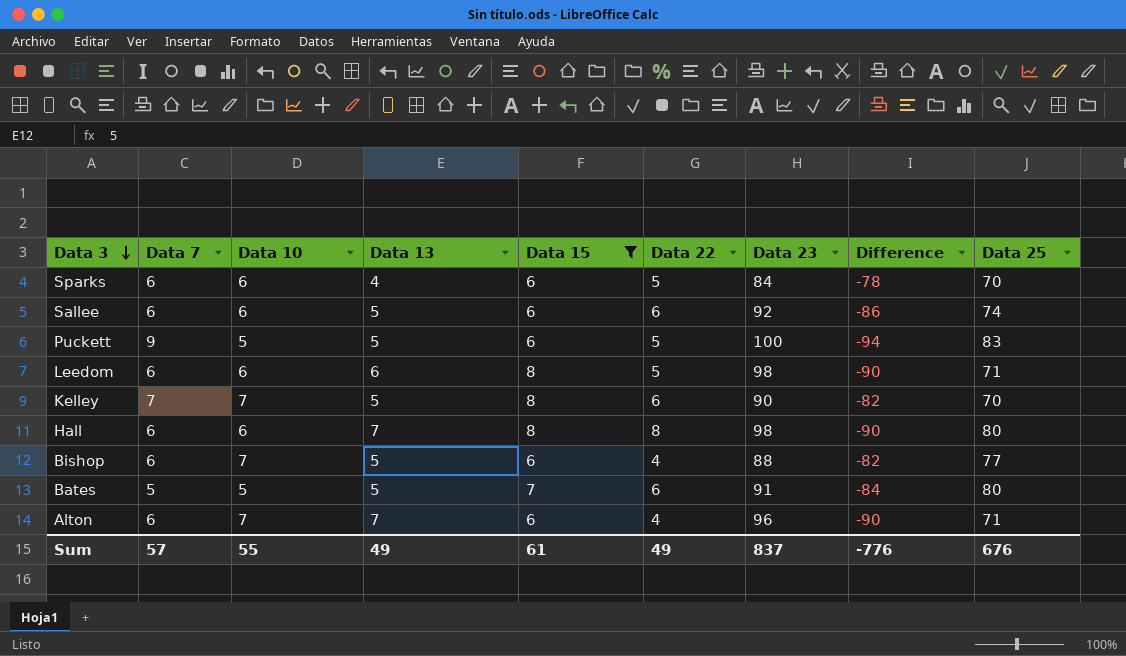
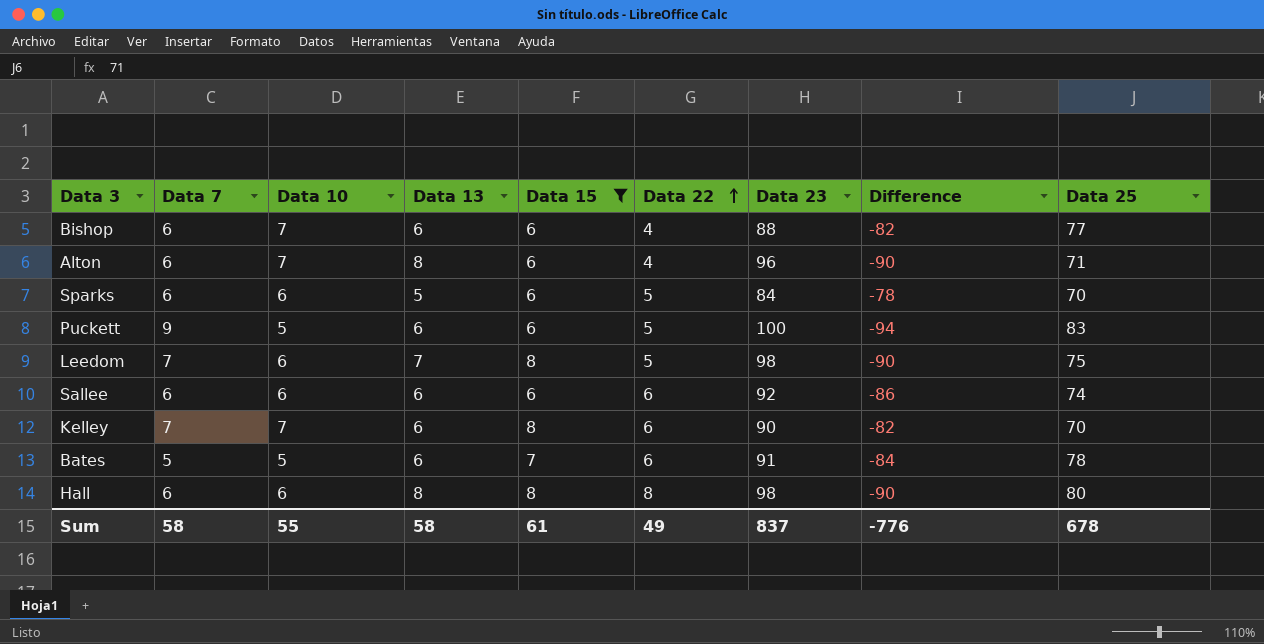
row order: Data 3 descending -> Data 22 ascending
Bishop | Data 13: 5 -> 6
Alton | Data 13: 7 -> 8
Sparks | Data 13: 4 -> 5
Puckett | Data 13: 5 -> 6
Leedom | Data 7: 6 -> 7
Leedom | Data 13: 6 -> 7
Leedom | Data 25: 71 -> 75
Sallee | Data 13: 5 -> 6
Kelley | Data 13: 5 -> 6
Bates | Data 13: 5 -> 6
Bates | Data 25: 80 -> 78
Hall | Data 13: 7 -> 8
Sum | Data 7: 57 -> 58
Sum | Data 13: 49 -> 58
Sum | Data 25: 676 -> 678

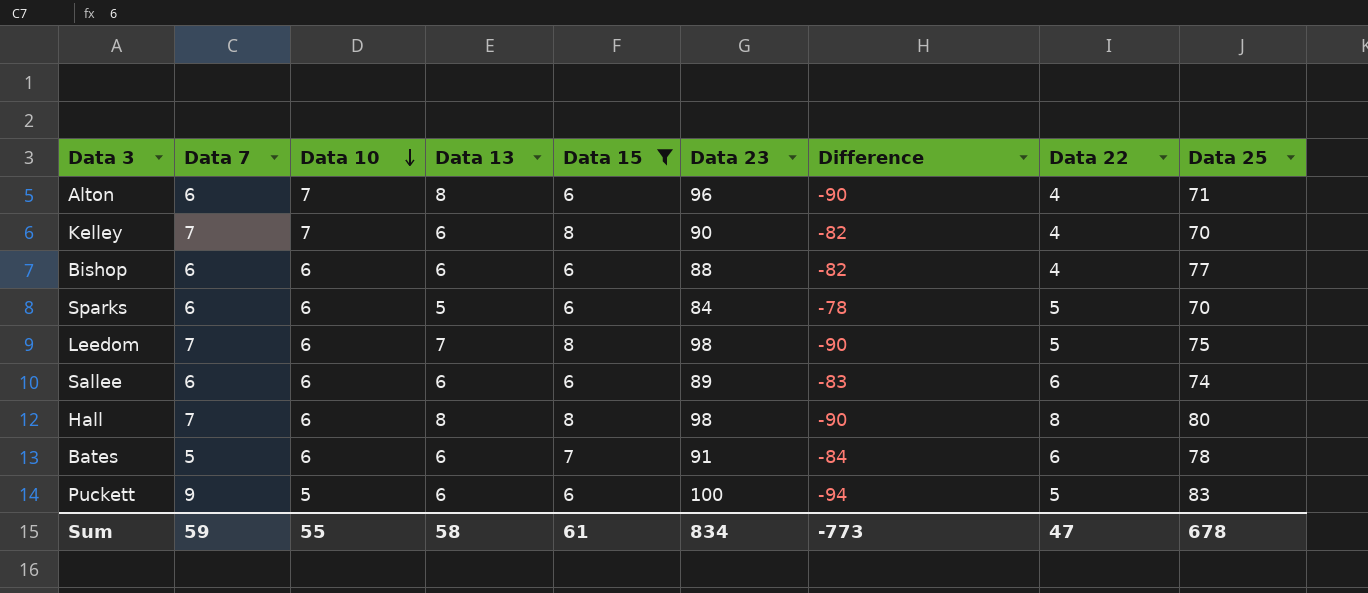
row order: Data 22 ascending -> Data 10 descending
column Data 22 | position: 6 -> 8
Kelley | Data 22: 6 -> 4
Bishop | Data 10: 7 -> 6
Sallee | Data 23: 92 -> 89
Sallee | Difference: -86 -> -83
Hall | Data 7: 6 -> 7
Bates | Data 10: 5 -> 6
Sum | Data 7: 58 -> 59
Sum | Data 23: 837 -> 834
Sum | Difference: -776 -> -773
Sum | Data 22: 49 -> 47

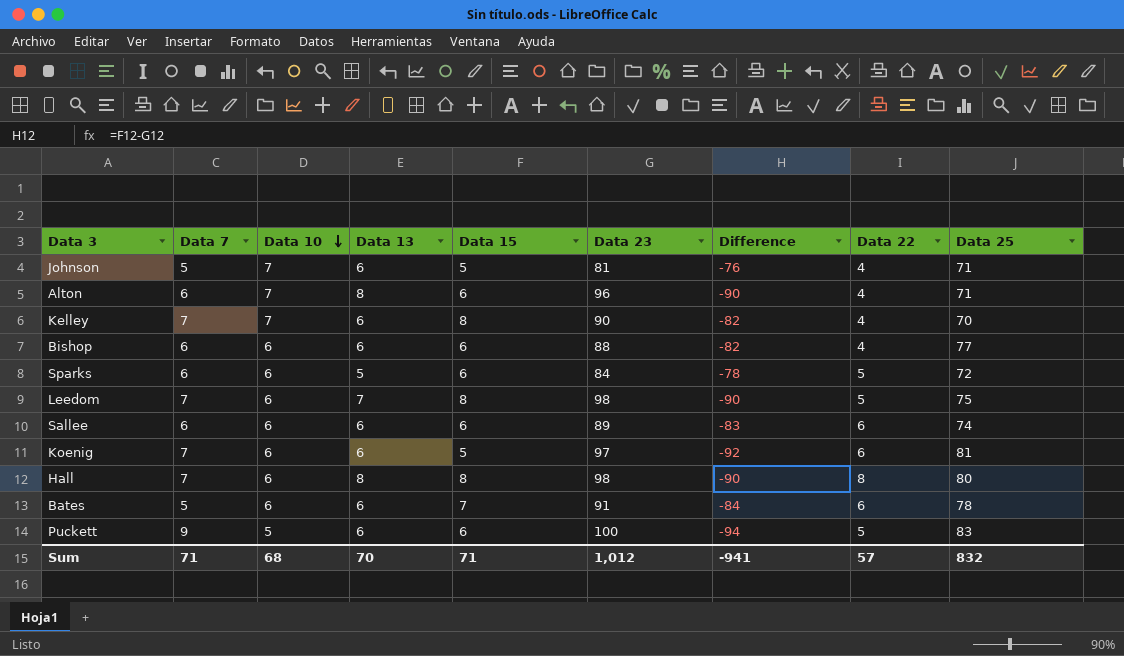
filter: Data 15 != 5 -> none
Sparks | Data 25: 70 -> 72
Sum | Data 7: 59 -> 71
Sum | Data 10: 55 -> 68
Sum | Data 13: 58 -> 70
Sum | Data 15: 61 -> 71
Sum | Data 23: 834 -> 1,012
Sum | Difference: -773 -> -941
Sum | Data 22: 47 -> 57
Sum | Data 25: 678 -> 832

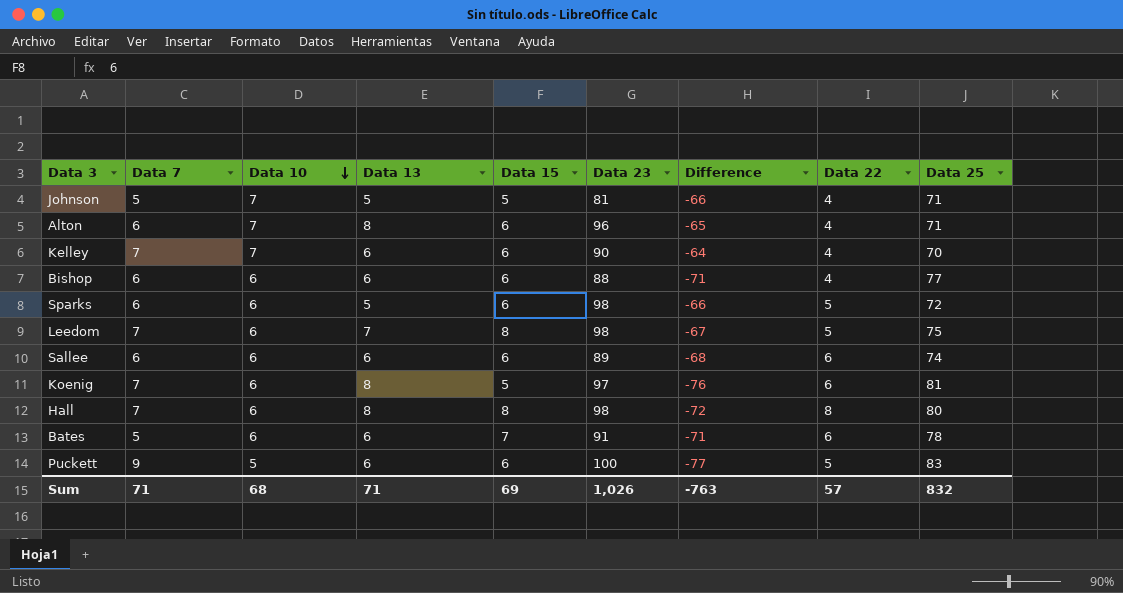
column Difference | formula: [Data 15] - [Data 23] -> [Data 15] - [Data 25]
Johnson | Data 13: 6 -> 5
Kelley | Data 15: 8 -> 6
Sparks | Data 23: 84 -> 98
Koenig | Data 13: 6 -> 8
Sum | Data 13: 70 -> 71
Sum | Data 15: 71 -> 69
Sum | Data 23: 1,012 -> 1,026
Sum | Difference: -941 -> -763

